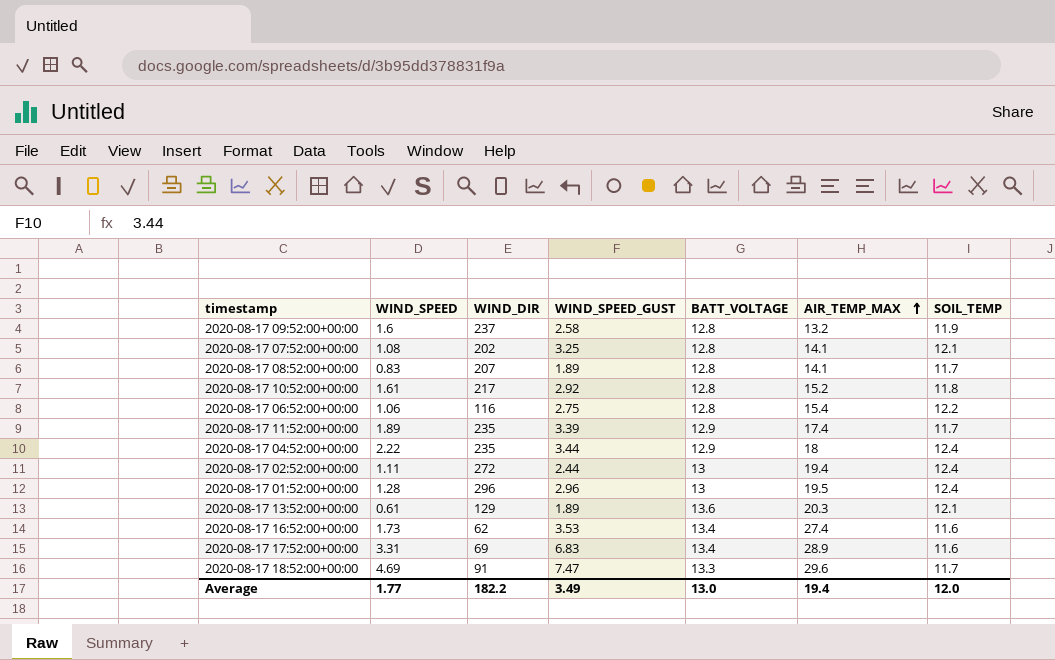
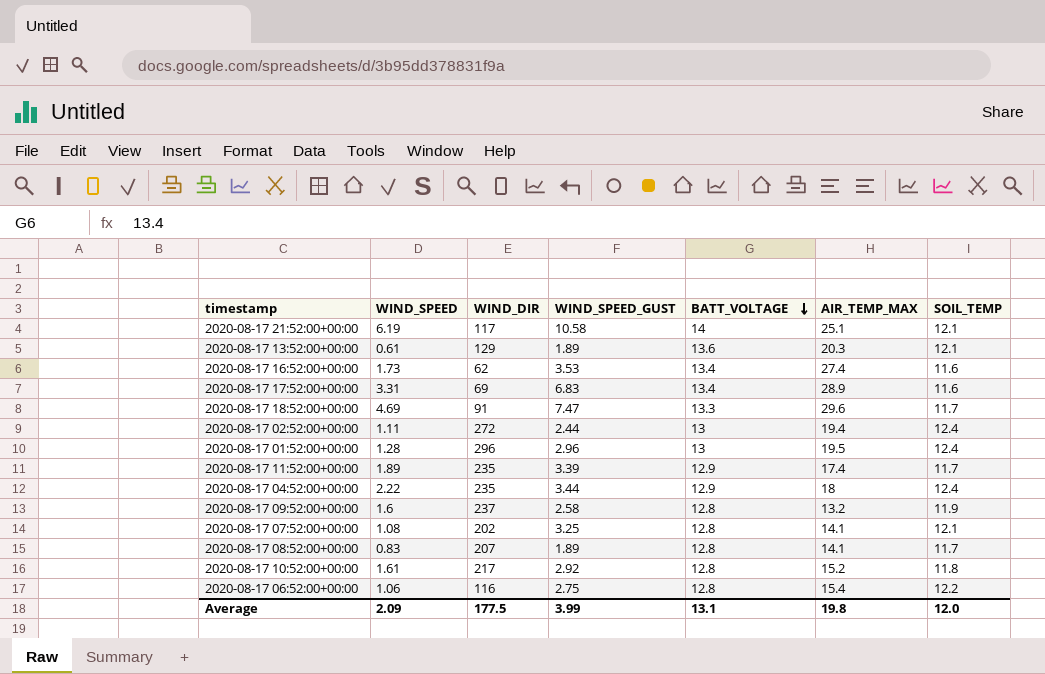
row order: AIR_TEMP_MAX ascending -> BATT_VOLTAGE descending
row 2020-08-17 21:52:00+00:00: none -> 6.19 | 117 | 10.58 | 14 | 25.1 | 12.1
Average | WIND_SPEED: 1.77 -> 2.09
Average | WIND_DIR: 182.2 -> 177.5
Average | WIND_SPEED_GUST: 3.49 -> 3.99
Average | BATT_VOLTAGE: 13.0 -> 13.1
Average | AIR_TEMP_MAX: 19.4 -> 19.8

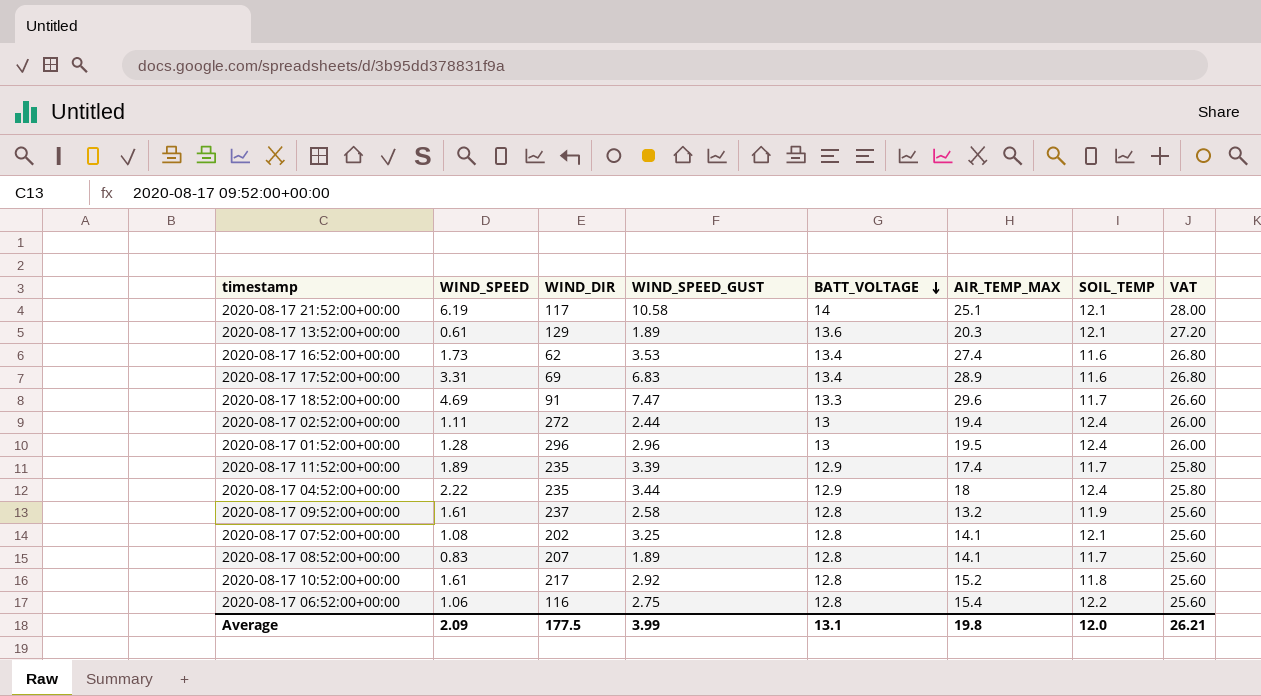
column VAT | formula: none -> [BATT_VOLTAGE] * 2
2020-08-17 09:52:00+00:00 | WIND_SPEED: 1.6 -> 1.61

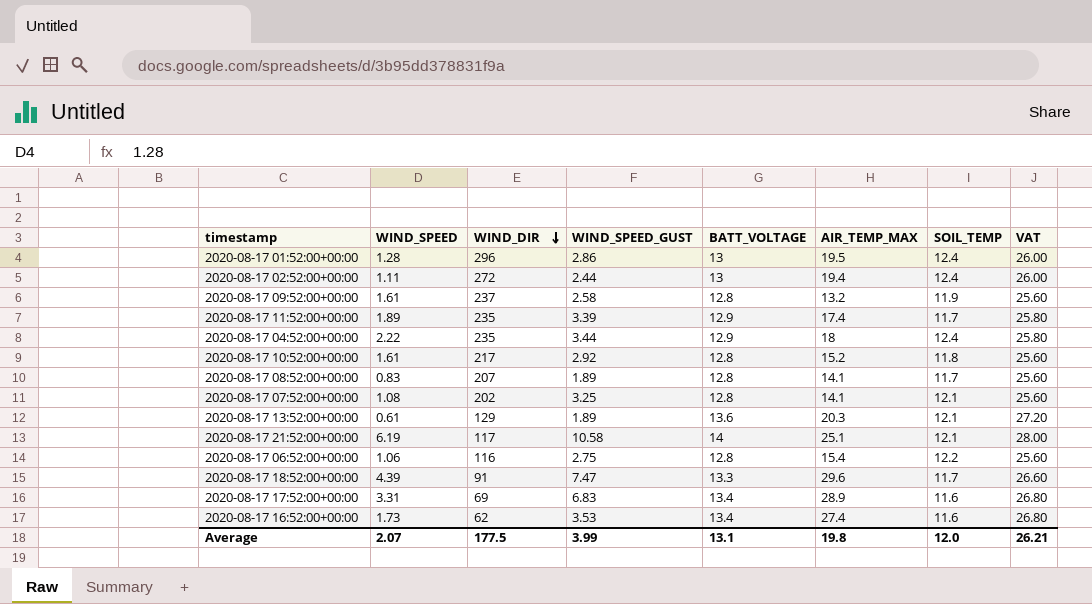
row order: BATT_VOLTAGE descending -> WIND_DIR descending
2020-08-17 01:52:00+00:00 | WIND_SPEED_GUST: 2.96 -> 2.86
2020-08-17 18:52:00+00:00 | WIND_SPEED: 4.69 -> 4.39
Average | WIND_SPEED: 2.09 -> 2.07

